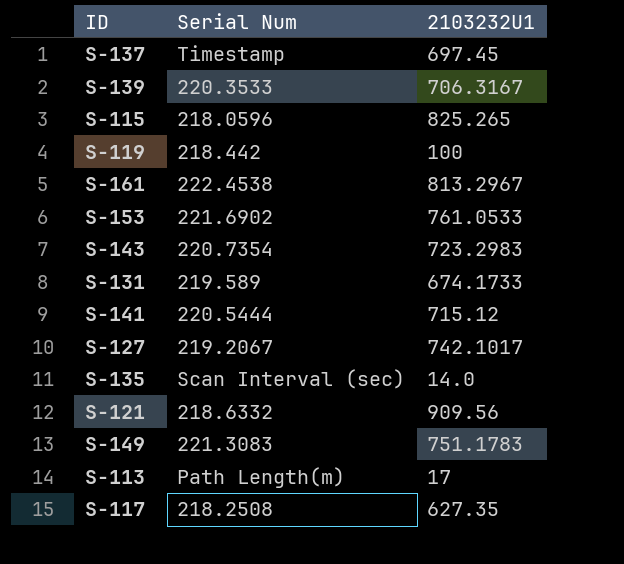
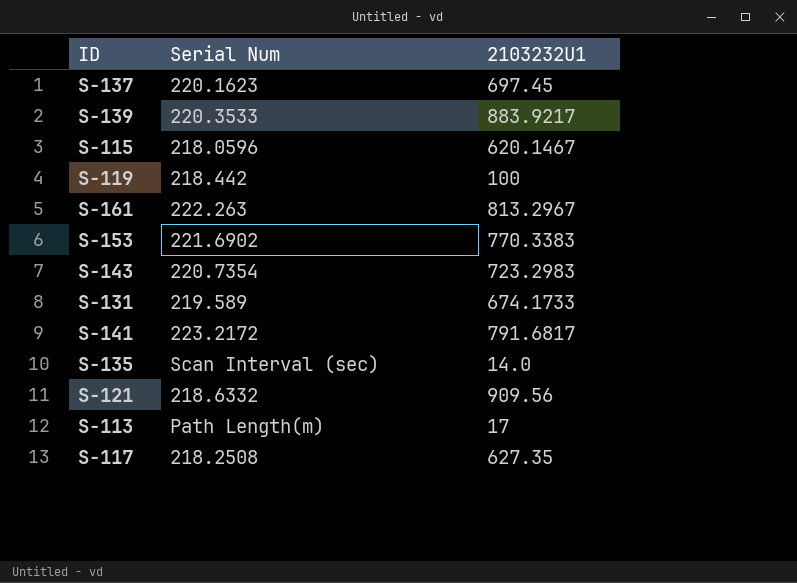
row S-127: 219.2067 | 742.1017 -> none
row S-149: 221.3083 | 751.1783 -> none
S-137 | Serial Num: Timestamp -> 220.1623
S-139 | 2103232U1: 706.3167 -> 883.9217
S-115 | 2103232U1: 825.265 -> 620.1467
S-161 | Serial Num: 222.4538 -> 222.263
S-153 | 2103232U1: 761.0533 -> 770.3383
S-141 | Serial Num: 220.5444 -> 223.2172
S-141 | 2103232U1: 715.12 -> 791.6817

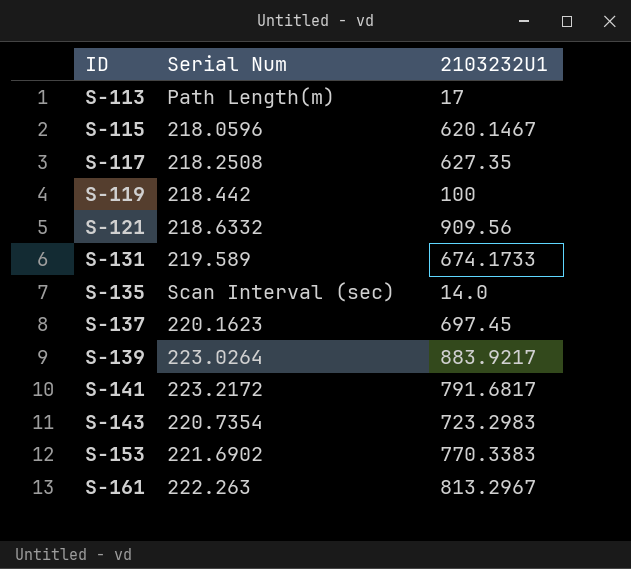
row order: none -> ID ascending
S-139 | Serial Num: 220.3533 -> 223.0264

